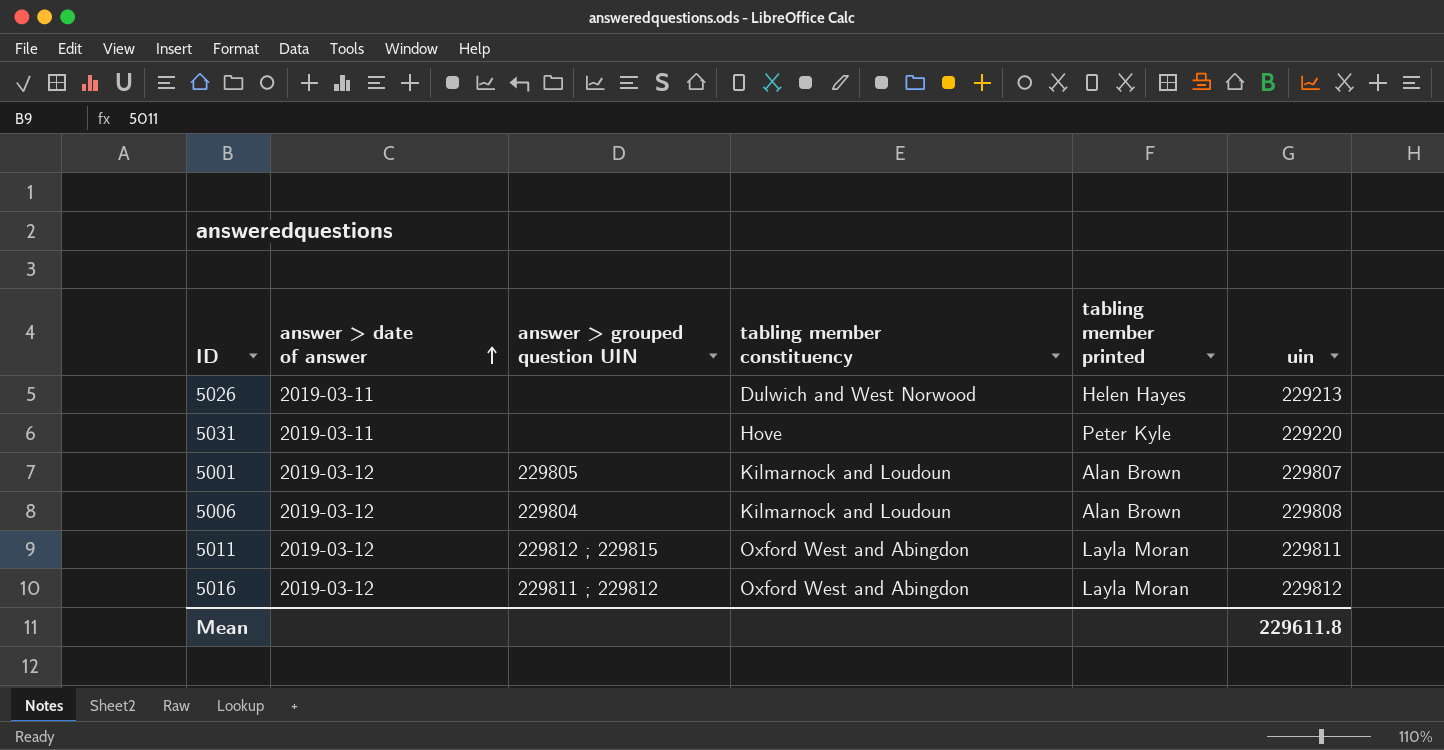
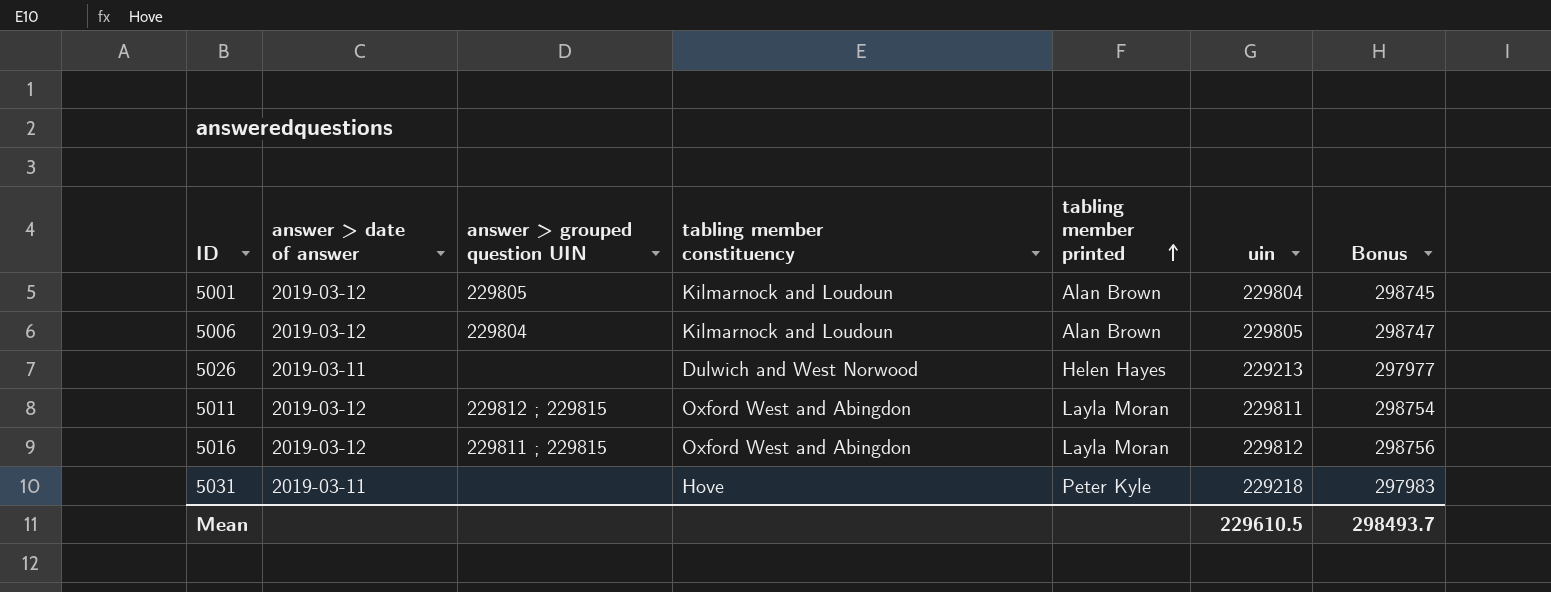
row order: answer > date of answer ascending -> tabling member printed ascending
column Bonus | formula: none -> [uin] * 1.3
5001 | uin: 229807 -> 229804
5006 | uin: 229808 -> 229805
5016 | answer > grouped question UIN: 229811 ; 229812 -> 229811 ; 229815
5031 | uin: 229220 -> 229218
Mean | uin: 229611.8 -> 229610.5

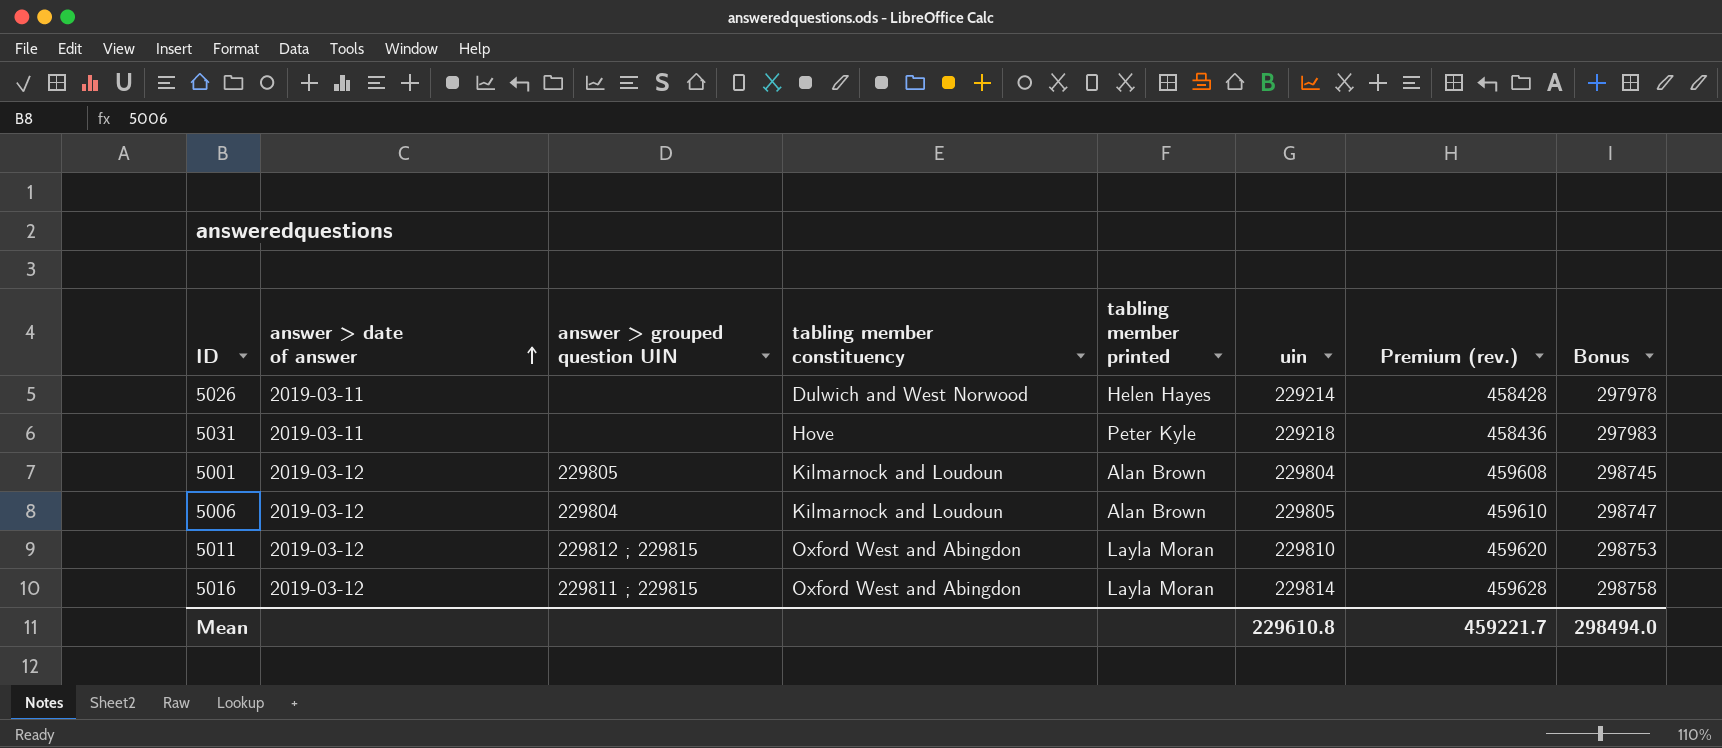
row order: tabling member printed ascending -> answer > date of answer ascending
column Premium (rev.) | formula: none -> [uin] * 2
5026 | uin: 229213 -> 229214
5026 | Bonus: 297977 -> 297978
5011 | uin: 229811 -> 229810
5011 | Bonus: 298754 -> 298753
5016 | uin: 229812 -> 229814
5016 | Bonus: 298756 -> 298758
Mean | uin: 229610.5 -> 229610.8
Mean | Bonus: 298493.7 -> 298494.0

